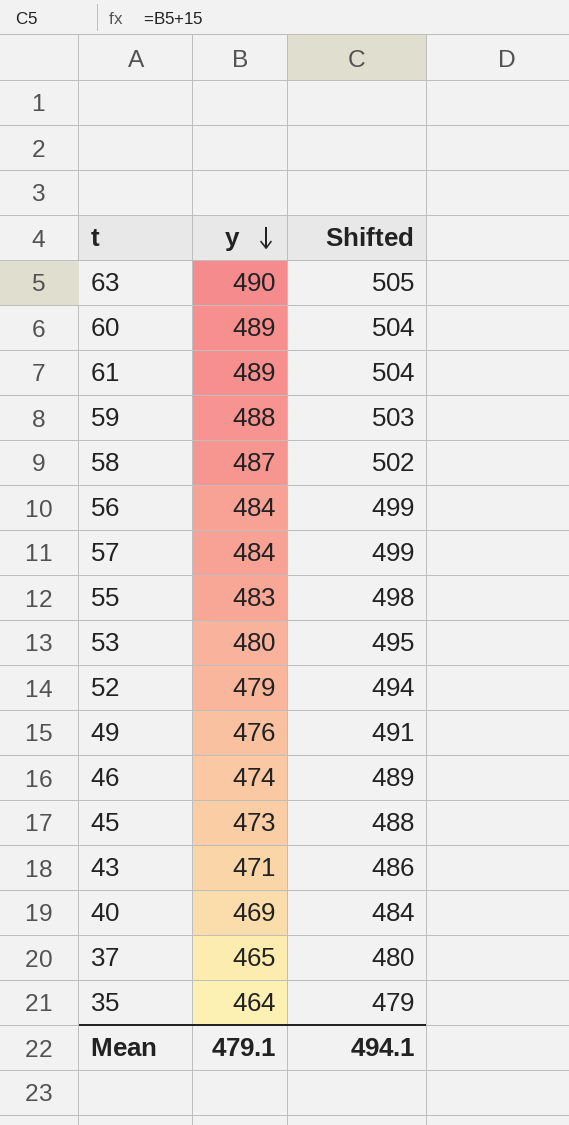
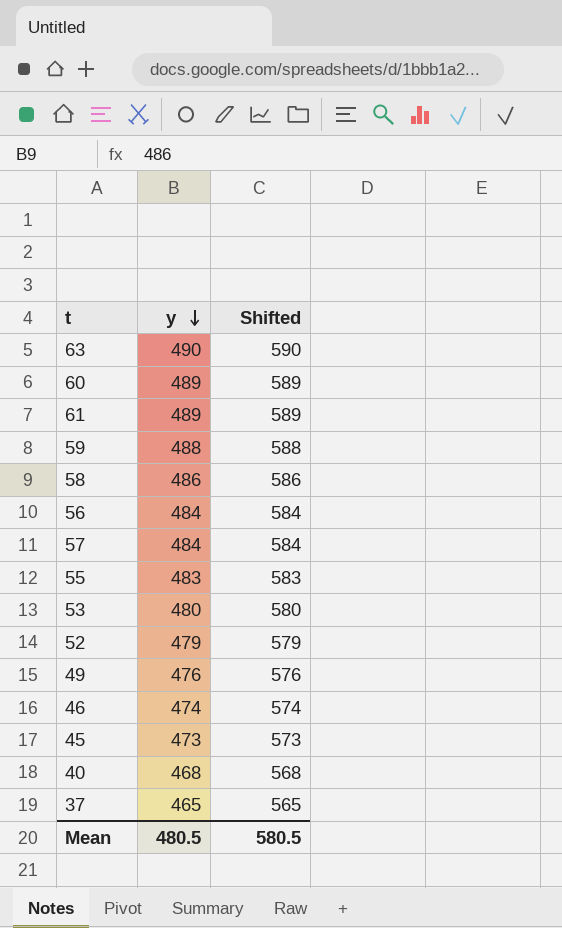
column Shifted | formula: [y] + 15 -> [y] + 100
row 43: 471 | 486 -> none
row 35: 464 | 479 -> none
58 | y: 487 -> 486
40 | y: 469 -> 468
Mean | y: 479.1 -> 480.5
Mean | Shifted: 494.1 -> 580.5

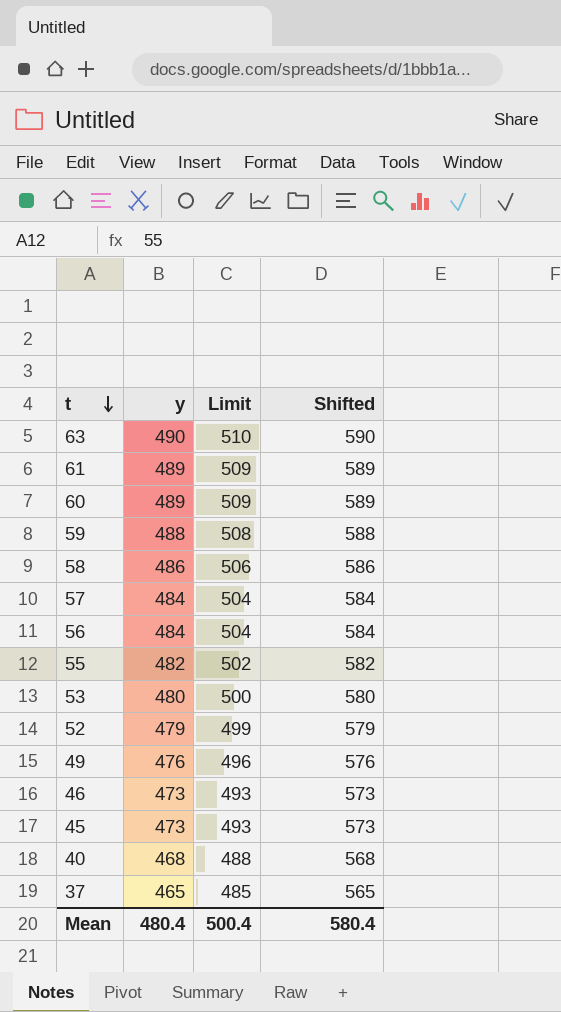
row order: y descending -> t descending
column Limit | formula: none -> [y] + 20
55 | y: 483 -> 482
55 | Shifted: 583 -> 582
46 | y: 474 -> 473
46 | Shifted: 574 -> 573
Mean | y: 480.5 -> 480.4
Mean | Shifted: 580.5 -> 580.4

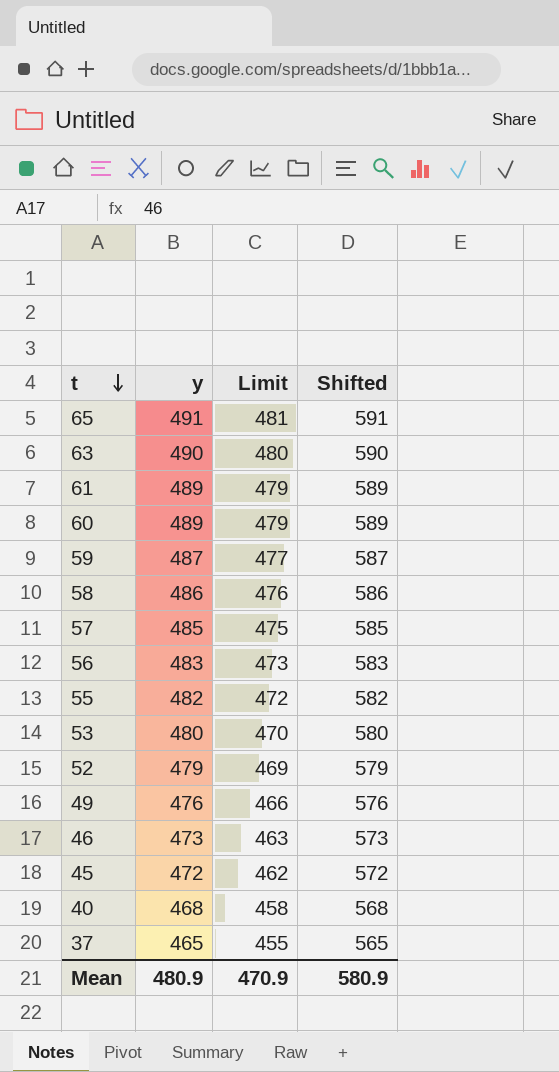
column Limit | formula: [y] + 20 -> [y] - 10
row 65: none -> 491 | 481 | 591
59 | y: 488 -> 487
59 | Shifted: 588 -> 587
57 | y: 484 -> 485
57 | Shifted: 584 -> 585
56 | y: 484 -> 483
56 | Shifted: 584 -> 583
45 | y: 473 -> 472
45 | Shifted: 573 -> 572
Mean | y: 480.4 -> 480.9
Mean | Limit: 500.4 -> 470.9
Mean | Shifted: 580.4 -> 580.9

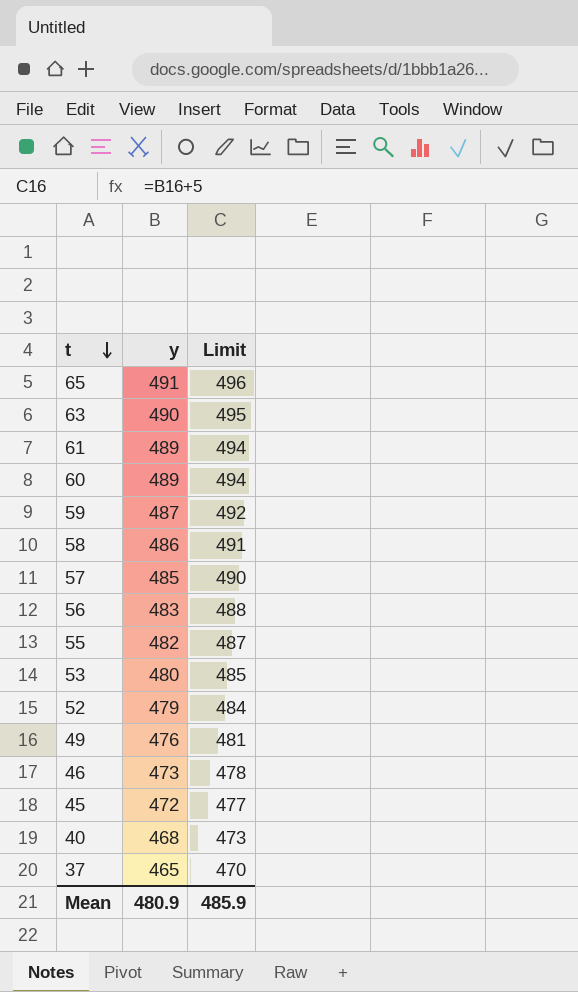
column Shifted | formula: [y] + 100 -> none
column Limit | formula: [y] - 10 -> [y] + 5
Mean | Limit: 470.9 -> 485.9

